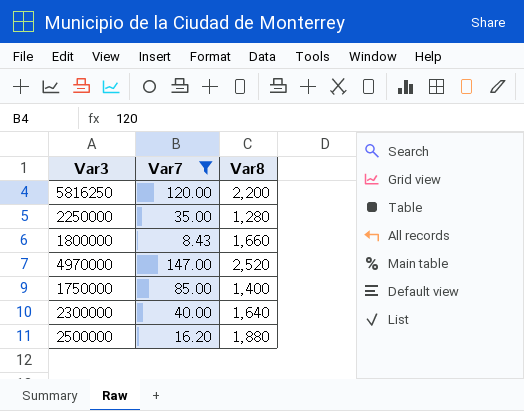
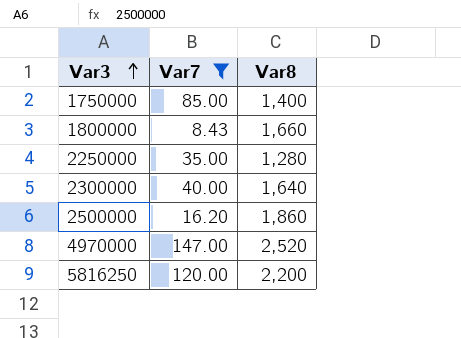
row order: none -> Var3 ascending
2500000 | Var8: 1,880 -> 1,860

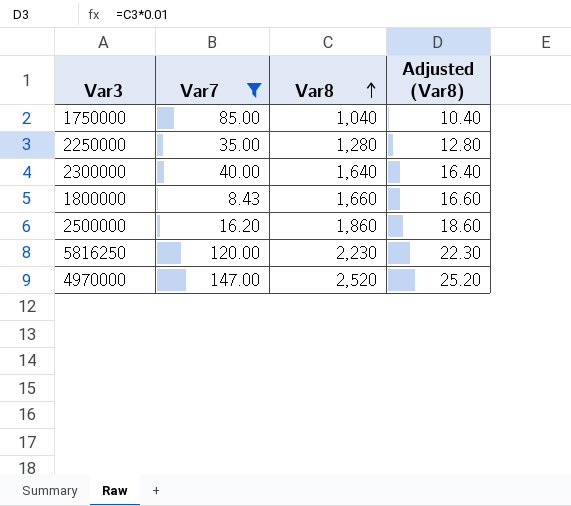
row order: Var3 ascending -> Var8 ascending
column Adjusted (Var8) | formula: none -> [Var8] * 0.01
1750000 | Var8: 1,400 -> 1,040
5816250 | Var8: 2,200 -> 2,230

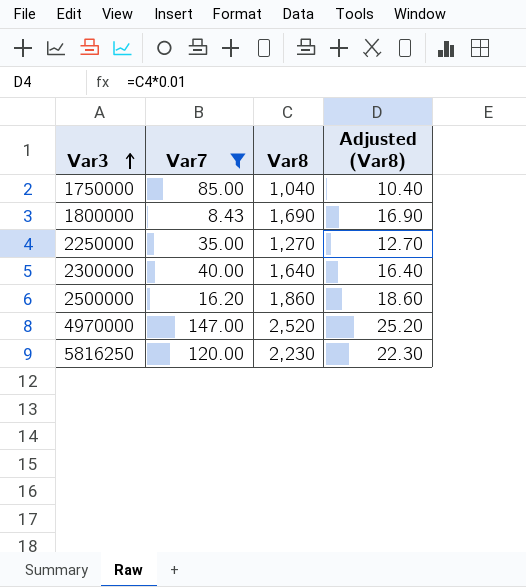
row order: Var8 ascending -> Var3 ascending
1800000 | Var8: 1,660 -> 1,690
1800000 | Adjusted (Var8): 16.60 -> 16.90
2250000 | Var8: 1,280 -> 1,270
2250000 | Adjusted (Var8): 12.80 -> 12.70

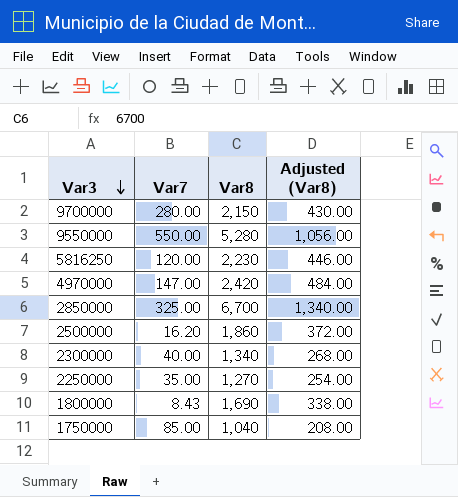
filter: Var7 <= 147.00 -> none
row order: Var3 ascending -> Var3 descending
column Adjusted (Var8) | formula: [Var8] * 0.01 -> [Var8] * 0.2
4970000 | Var8: 2,520 -> 2,420
2300000 | Var8: 1,640 -> 1,340

